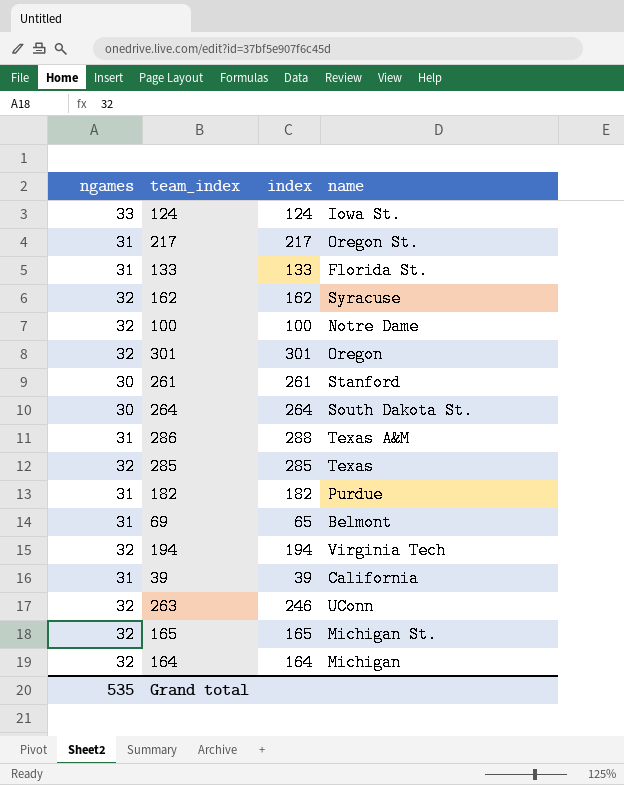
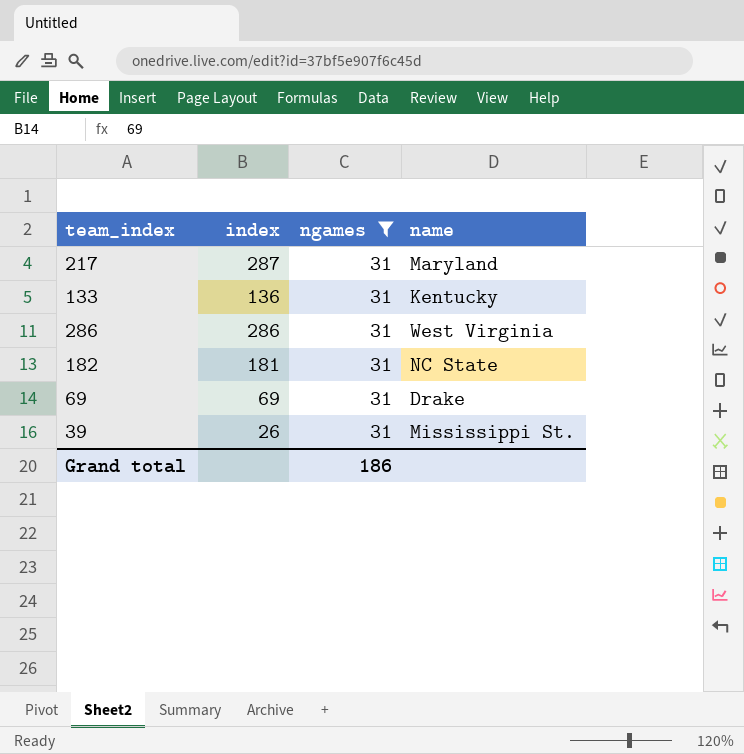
filter: none -> ngames = 31
column ngames | position: 1 -> 3
217 | index: 217 -> 287
217 | name: Oregon St. -> Maryland
133 | index: 133 -> 136
133 | name: Florida St. -> Kentucky
286 | index: 288 -> 286
286 | name: Texas A&M -> West Virginia
182 | index: 182 -> 181
182 | name: Purdue -> NC State
69 | index: 65 -> 69
69 | name: Belmont -> Drake
39 | index: 39 -> 26
39 | name: California -> Mississippi St.
Grand total | ngames: 535 -> 186

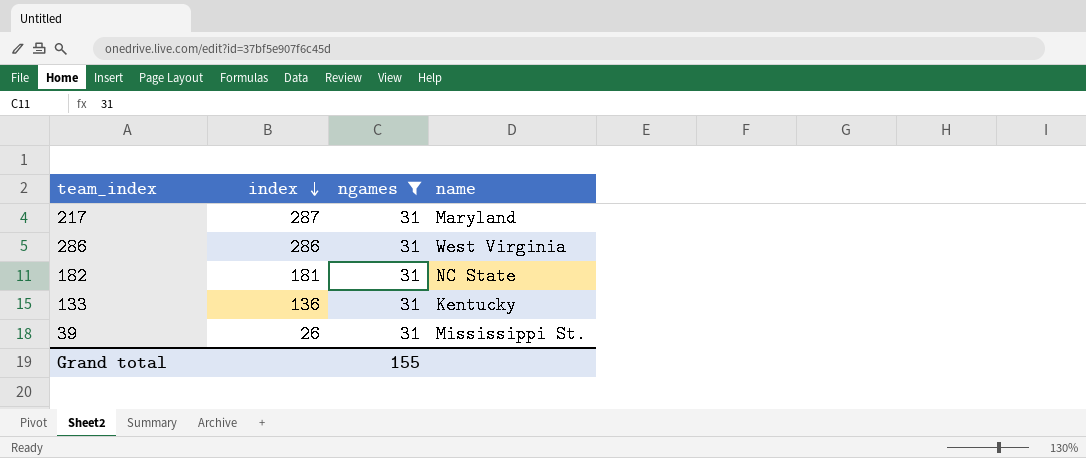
row order: none -> index descending
row 69: 69 | 31 | Drake -> none
Grand total | ngames: 186 -> 155

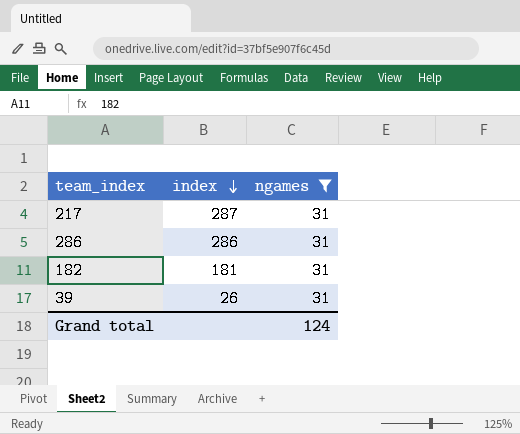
column name | position: 4 -> none
row 133: 136 | 31 | Kentucky -> none
Grand total | ngames: 155 -> 124

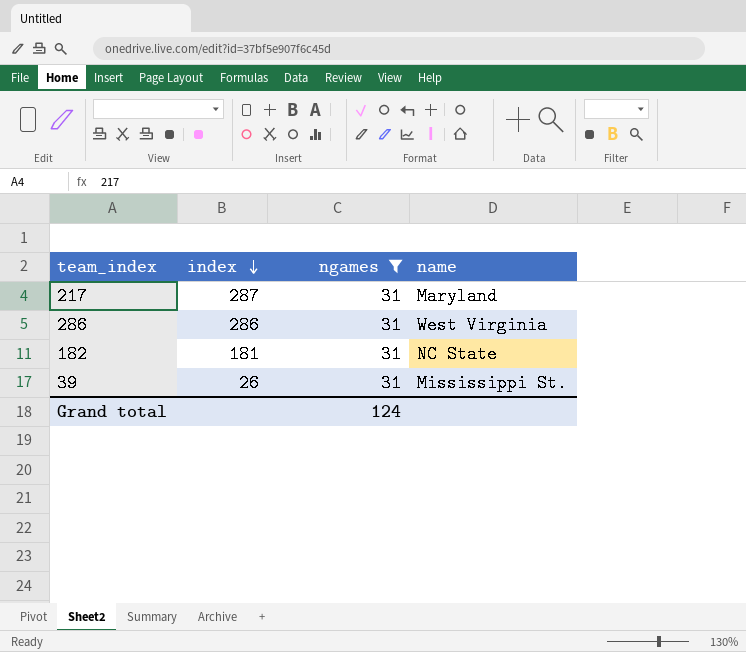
column name | position: none -> 4

